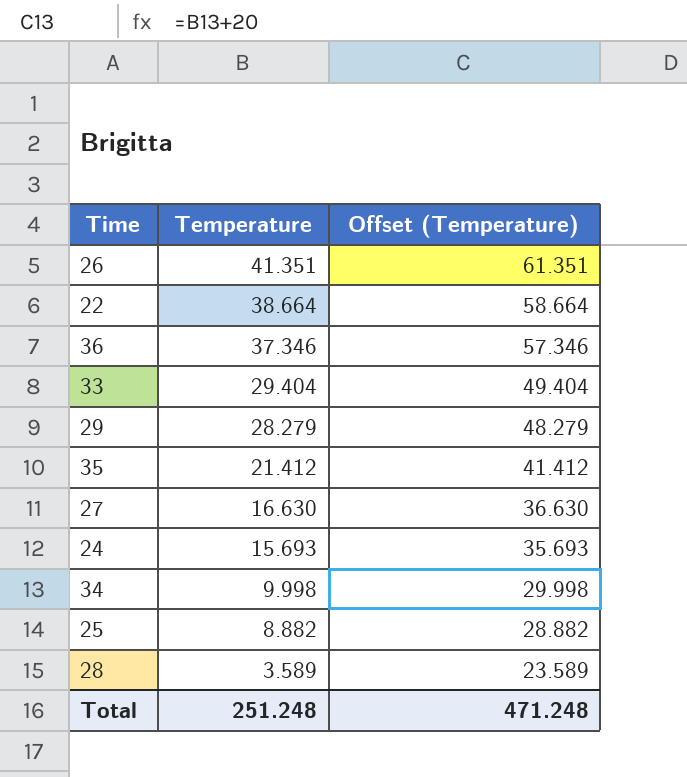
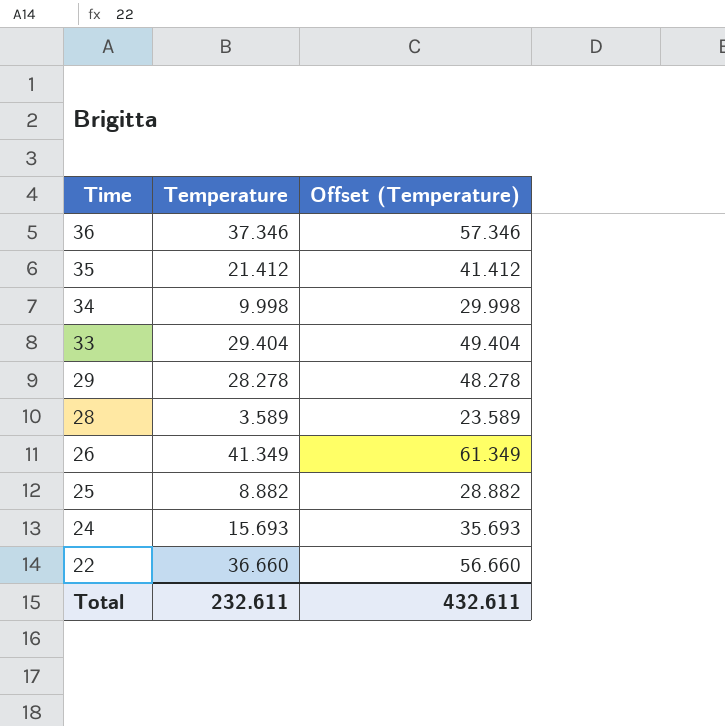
row order: Temperature descending -> Time descending
row 27: 16.630 | 36.630 -> none
29 | Temperature: 28.279 -> 28.278
29 | Offset (Temperature): 48.279 -> 48.278
26 | Temperature: 41.351 -> 41.349
26 | Offset (Temperature): 61.351 -> 61.349
22 | Temperature: 38.664 -> 36.660
22 | Offset (Temperature): 58.664 -> 56.660
Total | Temperature: 251.248 -> 232.611
Total | Offset (Temperature): 471.248 -> 432.611

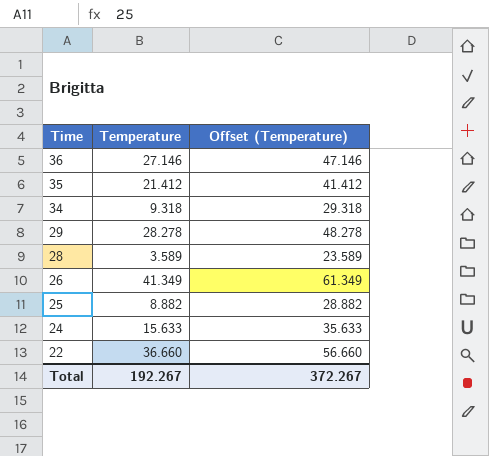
row 33: 29.404 | 49.404 -> none
36 | Temperature: 37.346 -> 27.146
36 | Offset (Temperature): 57.346 -> 47.146
34 | Temperature: 9.998 -> 9.318
34 | Offset (Temperature): 29.998 -> 29.318
24 | Temperature: 15.693 -> 15.633
24 | Offset (Temperature): 35.693 -> 35.633
Total | Temperature: 232.611 -> 192.267
Total | Offset (Temperature): 432.611 -> 372.267

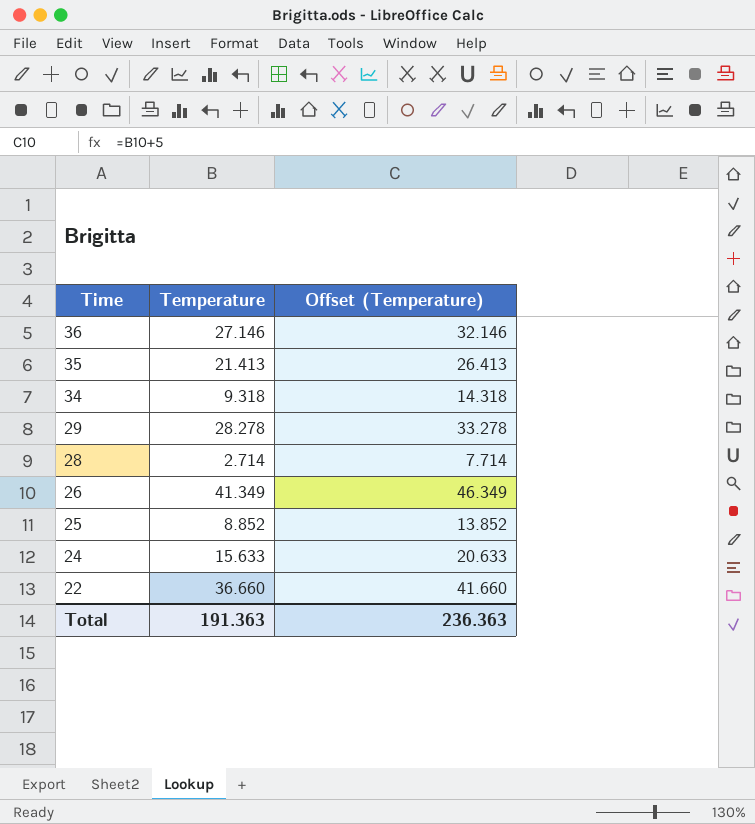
column Offset (Temperature) | formula: [Temperature] + 20 -> [Temperature] + 5
35 | Temperature: 21.412 -> 21.413
28 | Temperature: 3.589 -> 2.714
25 | Temperature: 8.882 -> 8.852
Total | Temperature: 192.267 -> 191.363
Total | Offset (Temperature): 372.267 -> 236.363

